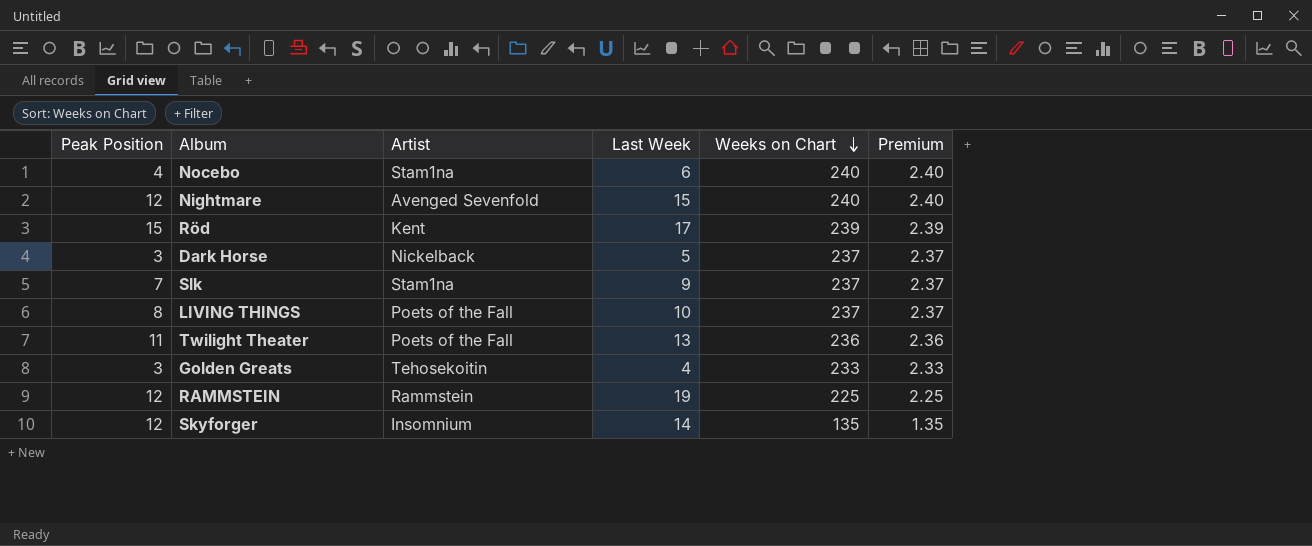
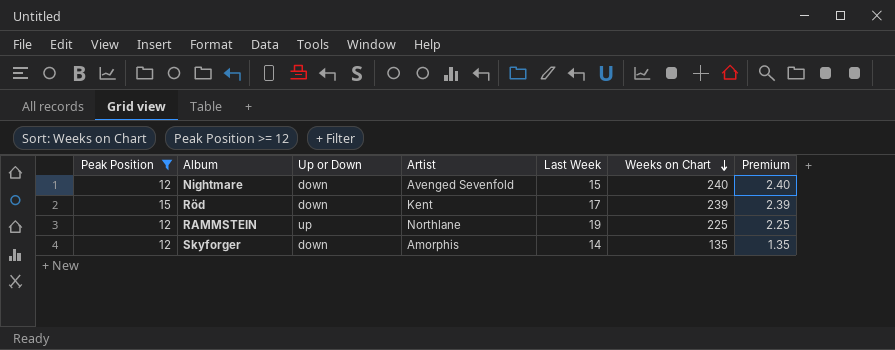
filter: none -> Peak Position >= 12
column Up or Down | position: none -> 3
RAMMSTEIN | Artist: Rammstein -> Northlane
Skyforger | Artist: Insomnium -> Amorphis

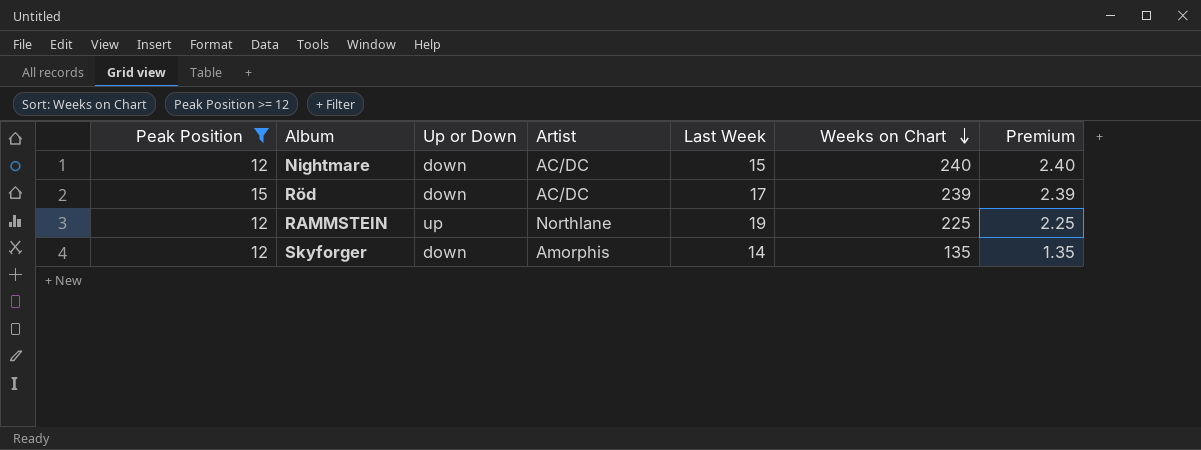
Nightmare | Artist: Avenged Sevenfold -> AC/DC
Röd | Artist: Kent -> AC/DC

